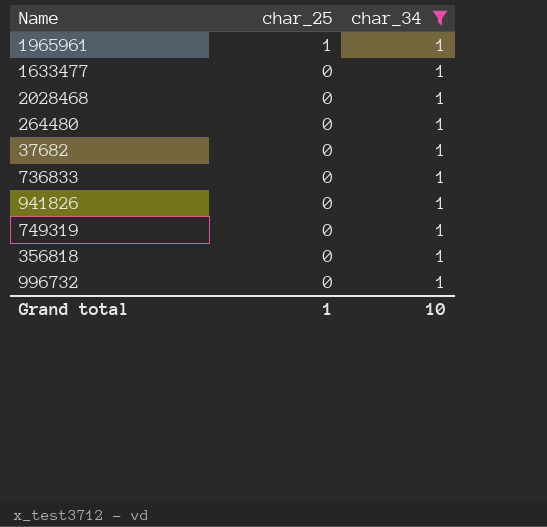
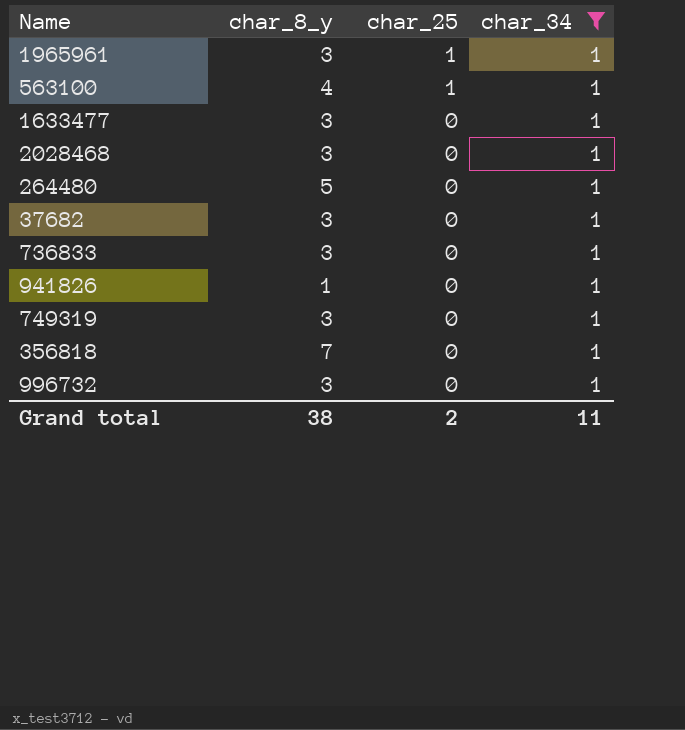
column char_8_y | position: none -> 2
row 563100: none -> 4 | 1 | 1
Grand total | char_25: 1 -> 2
Grand total | char_34: 10 -> 11

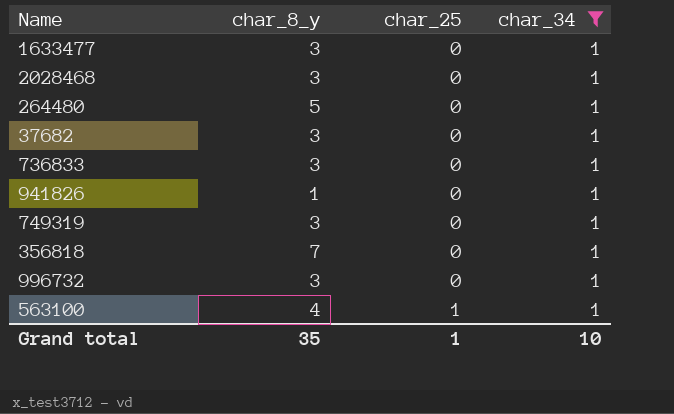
row order: char_25 descending -> char_25 ascending
row 1965961: 3 | 1 | 1 -> none
Grand total | char_8_y: 38 -> 35
Grand total | char_25: 2 -> 1
Grand total | char_34: 11 -> 10

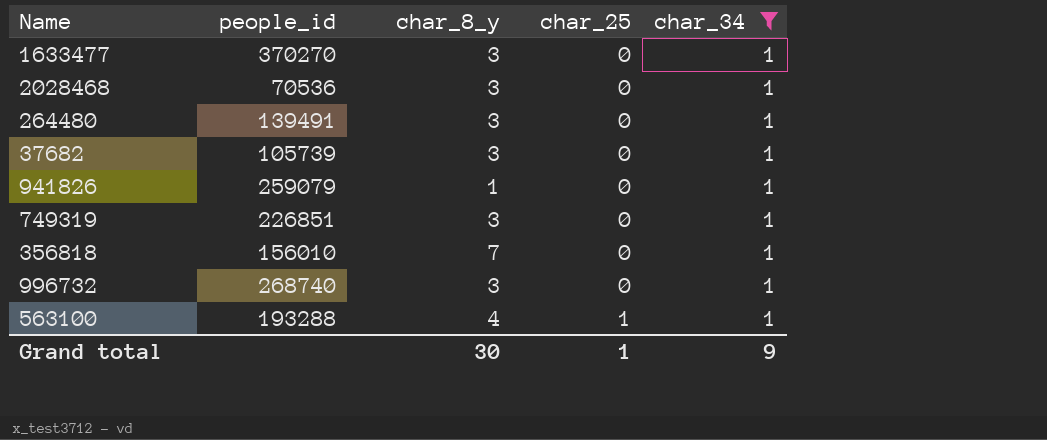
column people_id | position: none -> 2
row 736833: 3 | 0 | 1 -> none
264480 | char_8_y: 5 -> 3
Grand total | char_8_y: 35 -> 30
Grand total | char_34: 10 -> 9

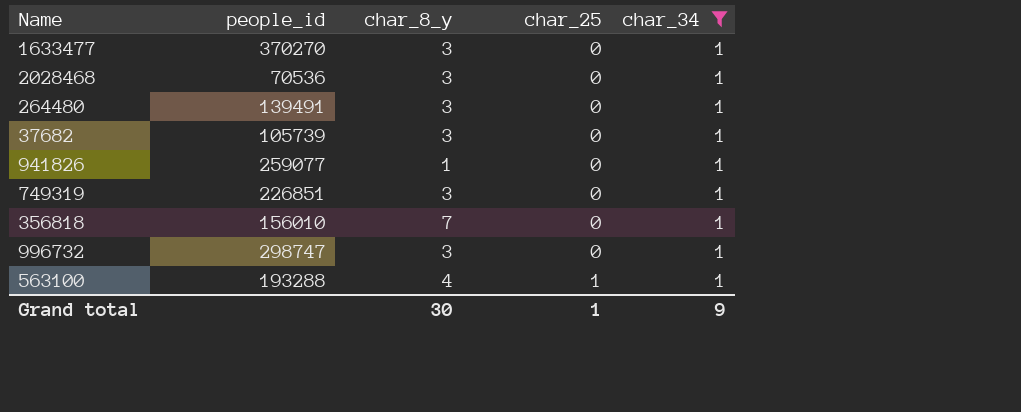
941826 | people_id: 259079 -> 259077
996732 | people_id: 268740 -> 298747

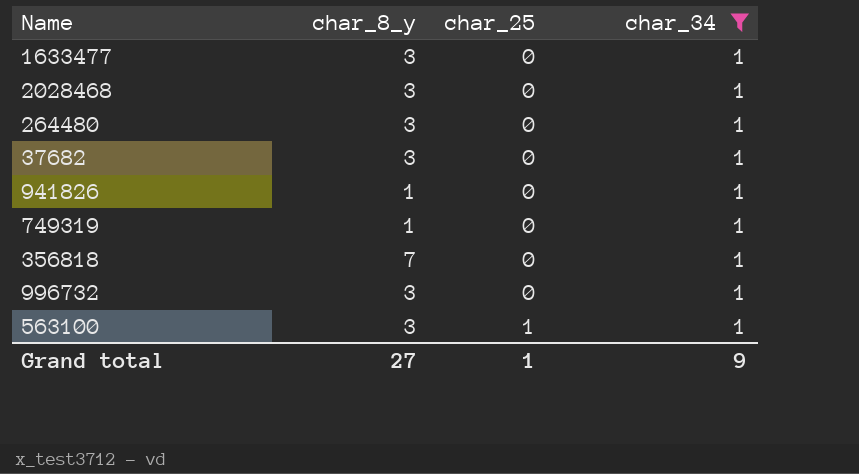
column people_id | position: 2 -> none
749319 | char_8_y: 3 -> 1
563100 | char_8_y: 4 -> 3
Grand total | char_8_y: 30 -> 27

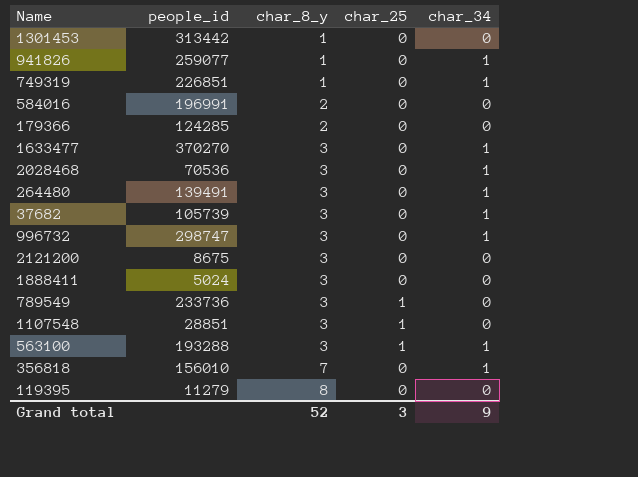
filter: char_34 = 1 -> none
row order: char_25 ascending -> char_8_y ascending
column people_id | position: none -> 2
Grand total | char_8_y: 27 -> 52
Grand total | char_25: 1 -> 3

